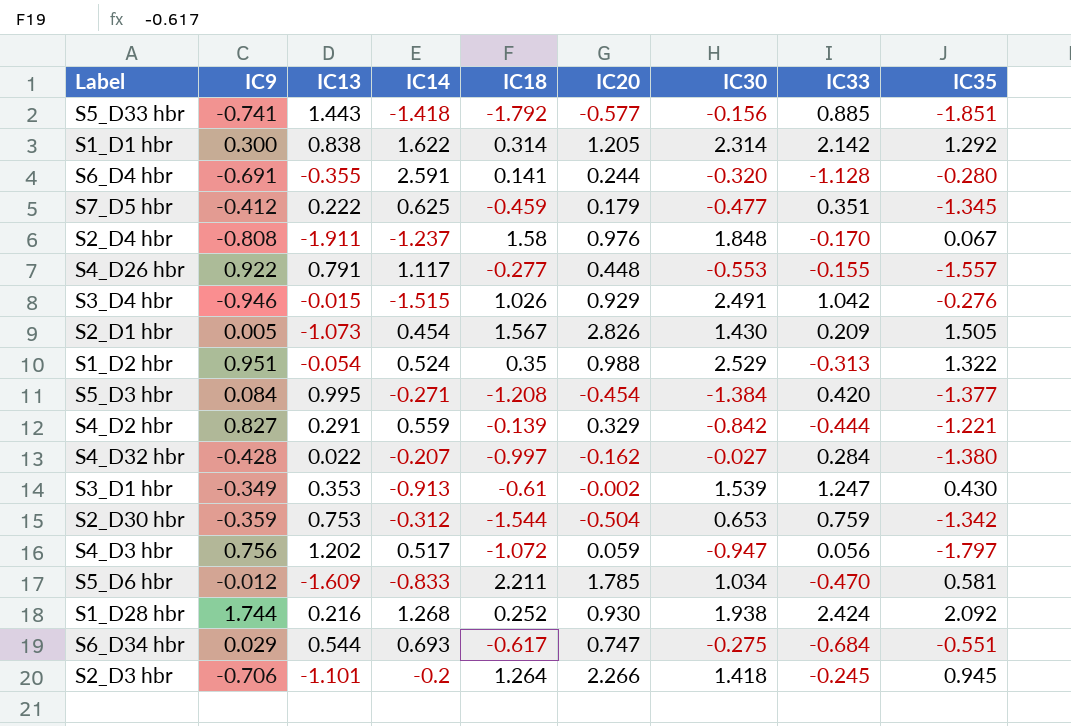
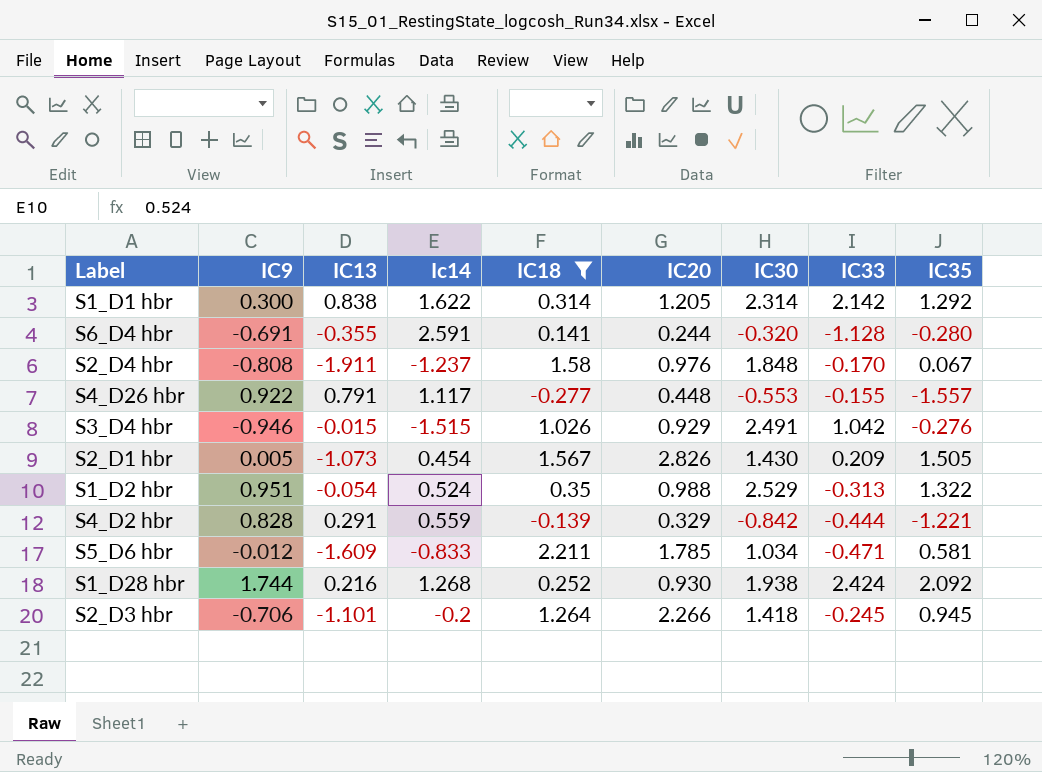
filter: none -> IC18 >= -0.277
column name: IC14 -> Ic14
S4_D2 hbr | IC9: 0.827 -> 0.828
S5_D6 hbr | IC33: -0.470 -> -0.471

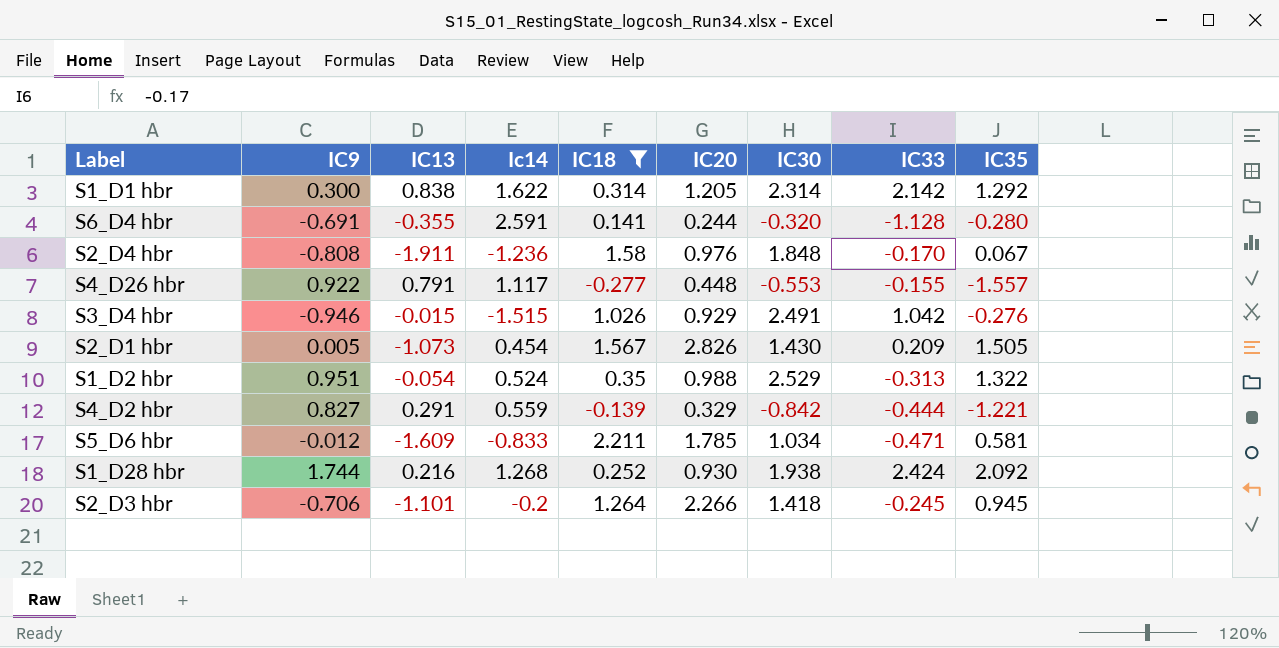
S2_D4 hbr | Ic14: -1.237 -> -1.236
S4_D2 hbr | IC9: 0.828 -> 0.827

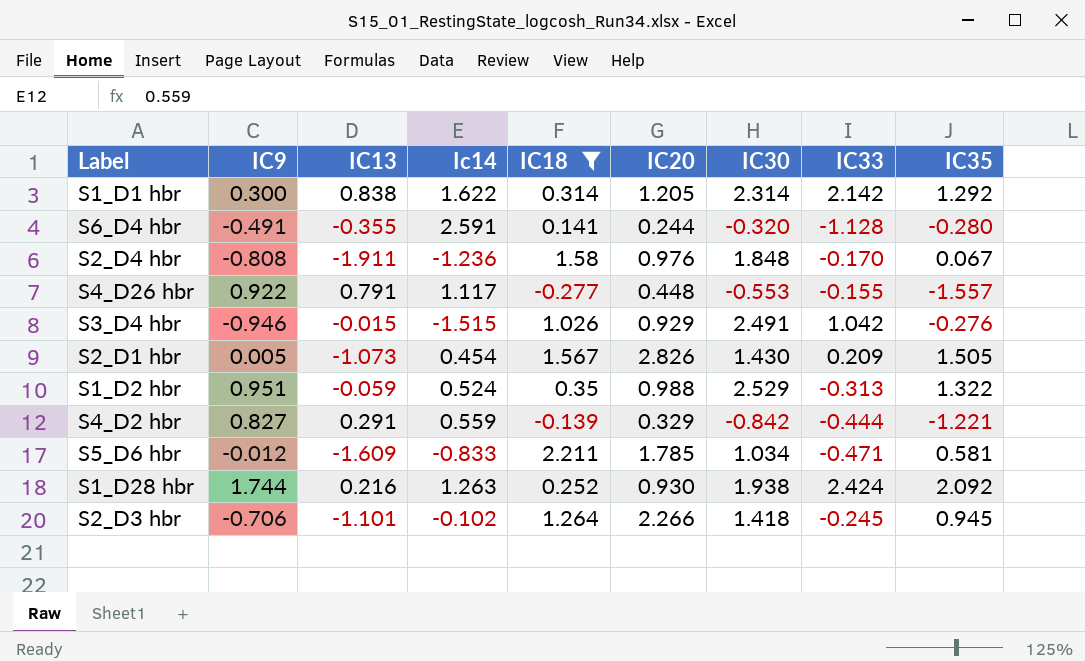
S6_D4 hbr | IC9: -0.691 -> -0.491
S1_D2 hbr | IC13: -0.054 -> -0.059
S1_D28 hbr | Ic14: 1.268 -> 1.263
S2_D3 hbr | Ic14: -0.2 -> -0.102

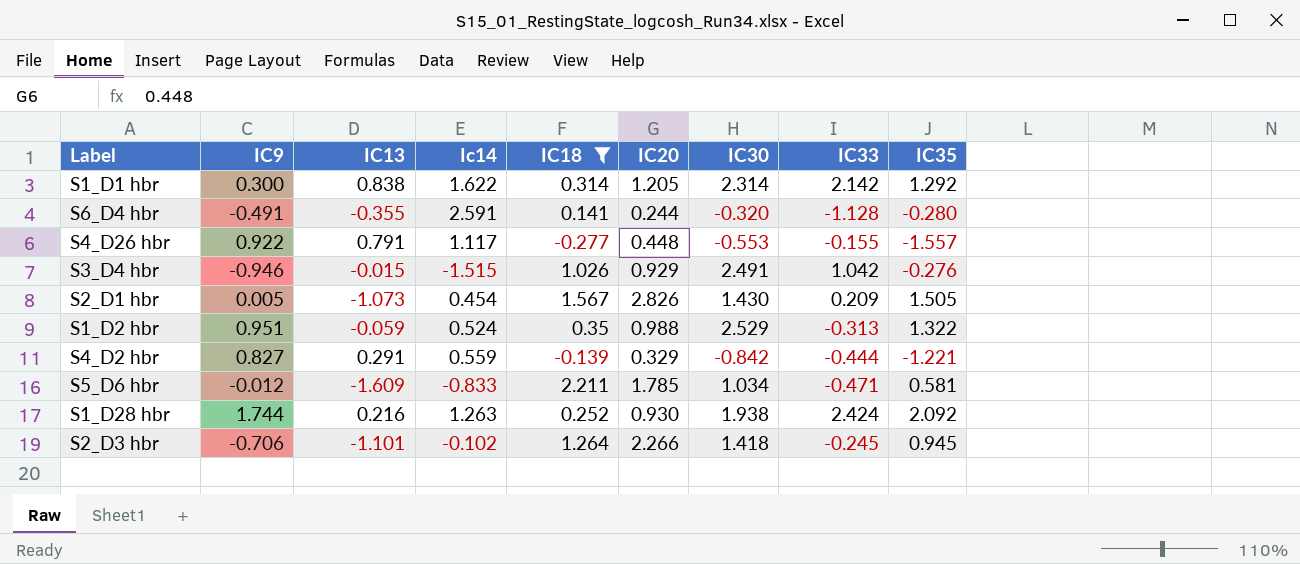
row S2_D4 hbr: -0.808 | -1.911 | -1.236 | 1.58 | 0.976 | 1.848 | -0.170 | 0.067 -> none

